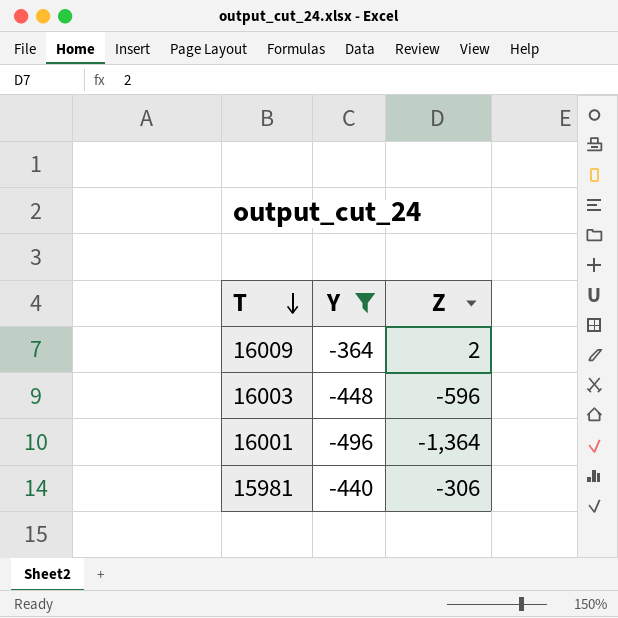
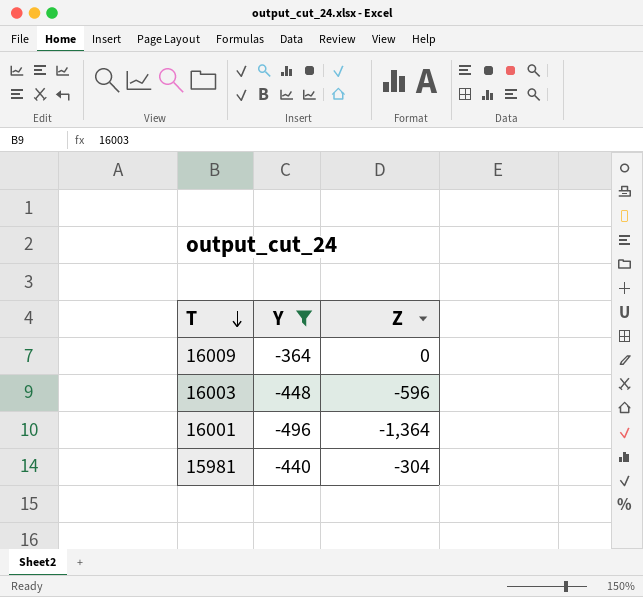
16009 | Z: 2 -> 0
15981 | Z: -306 -> -304

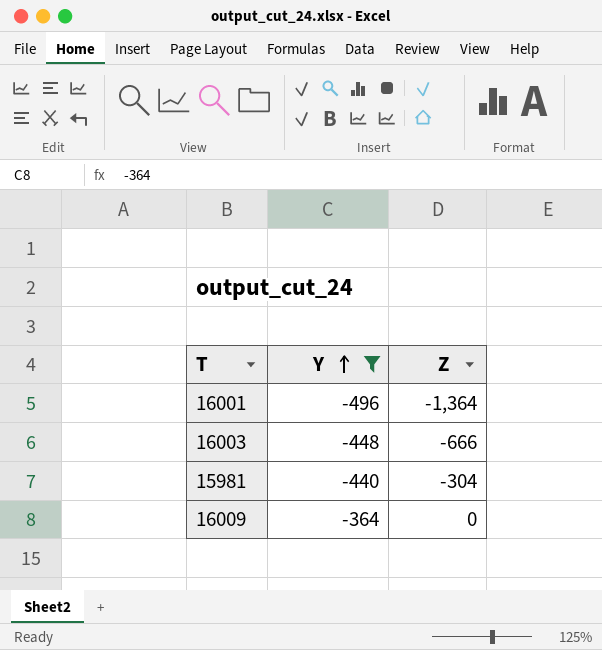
row order: T descending -> Y ascending
16003 | Z: -596 -> -666

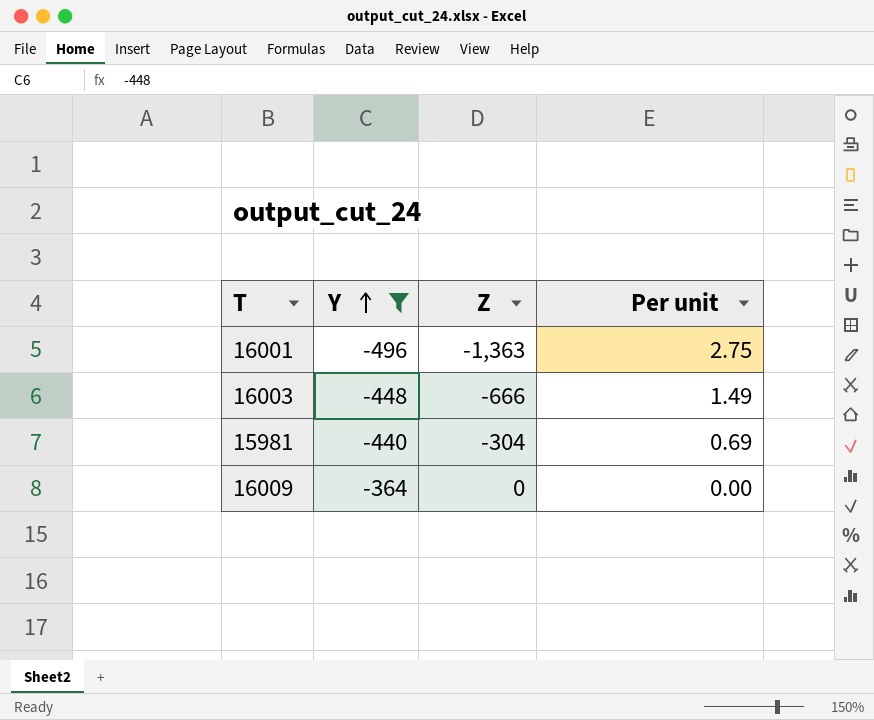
column Per unit | formula: none -> [Z] / [Y]
16001 | Z: -1,364 -> -1,363

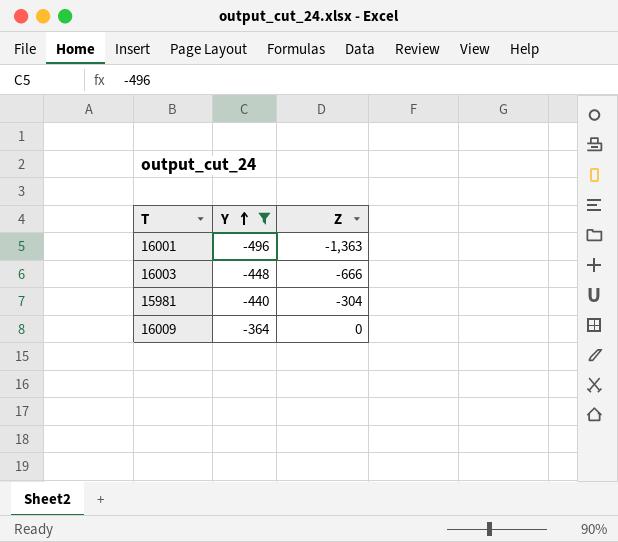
column Per unit | formula: [Z] / [Y] -> none

